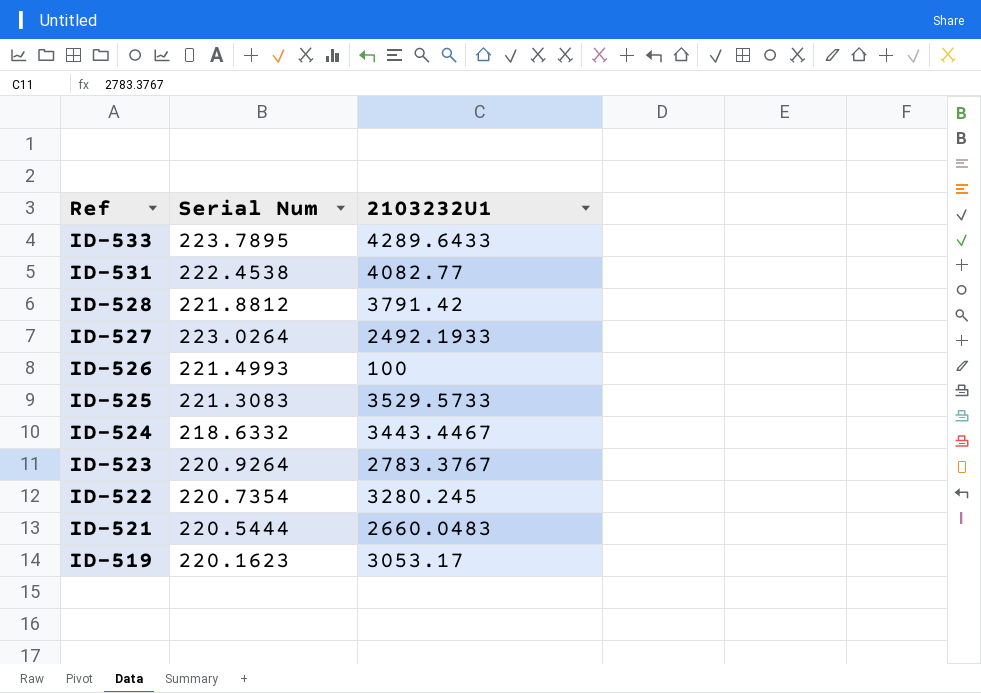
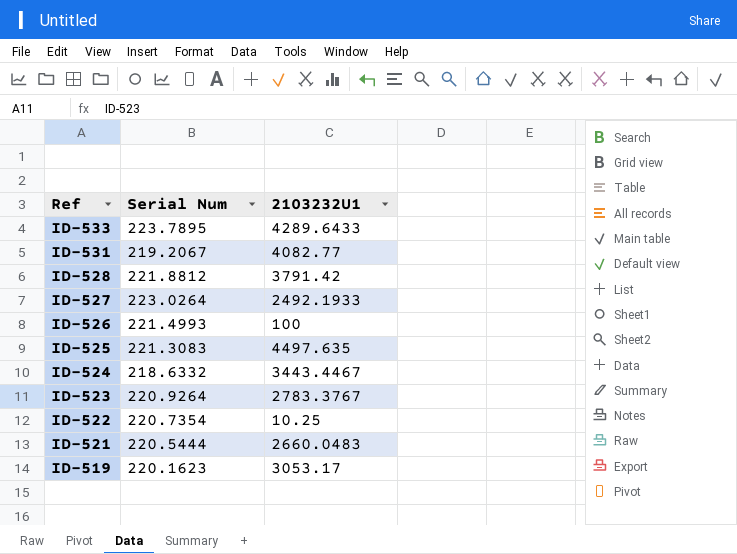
ID-531 | Serial Num: 222.4538 -> 219.2067
ID-525 | 2103232U1: 3529.5733 -> 4497.635
ID-522 | 2103232U1: 3280.245 -> 10.25

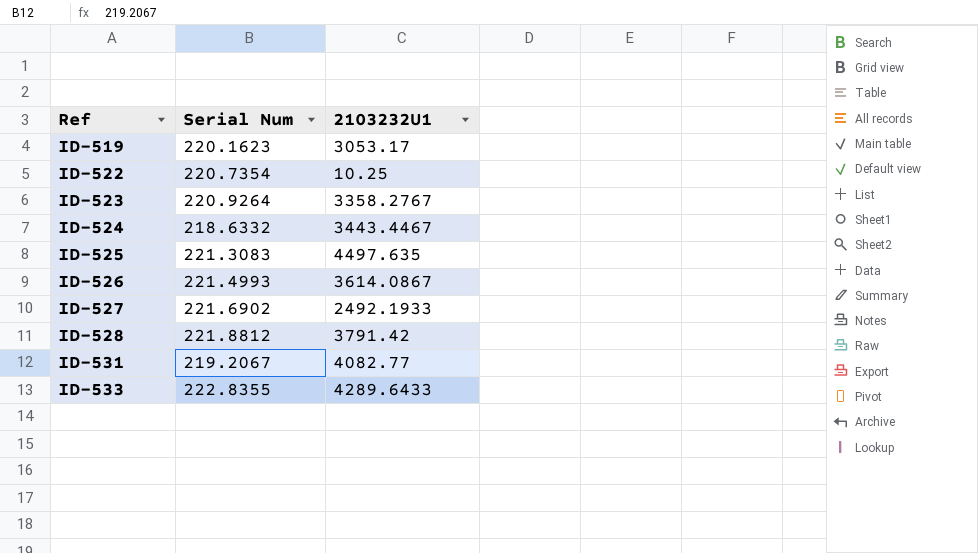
row order: Ref descending -> Ref ascending
row ID-521: 220.5444 | 2660.0483 -> none
ID-523 | 2103232U1: 2783.3767 -> 3358.2767
ID-526 | 2103232U1: 100 -> 3614.0867
ID-527 | Serial Num: 223.0264 -> 221.6902
ID-533 | Serial Num: 223.7895 -> 222.8355

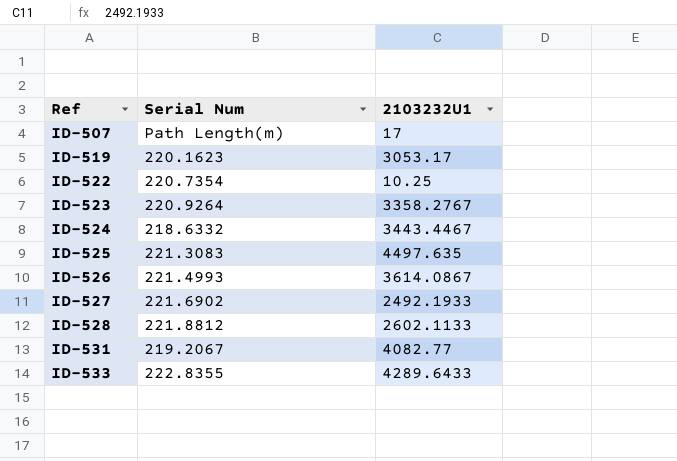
row ID-507: none -> Path Length(m) | 17
ID-528 | 2103232U1: 3791.42 -> 2602.1133

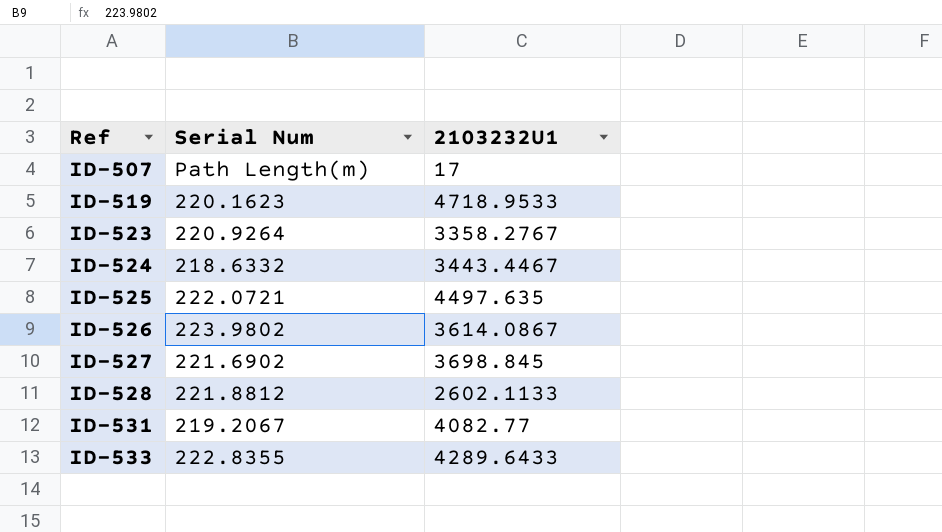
row ID-522: 220.7354 | 10.25 -> none
ID-519 | 2103232U1: 3053.17 -> 4718.9533
ID-525 | Serial Num: 221.3083 -> 222.0721
ID-526 | Serial Num: 221.4993 -> 223.9802
ID-527 | 2103232U1: 2492.1933 -> 3698.845

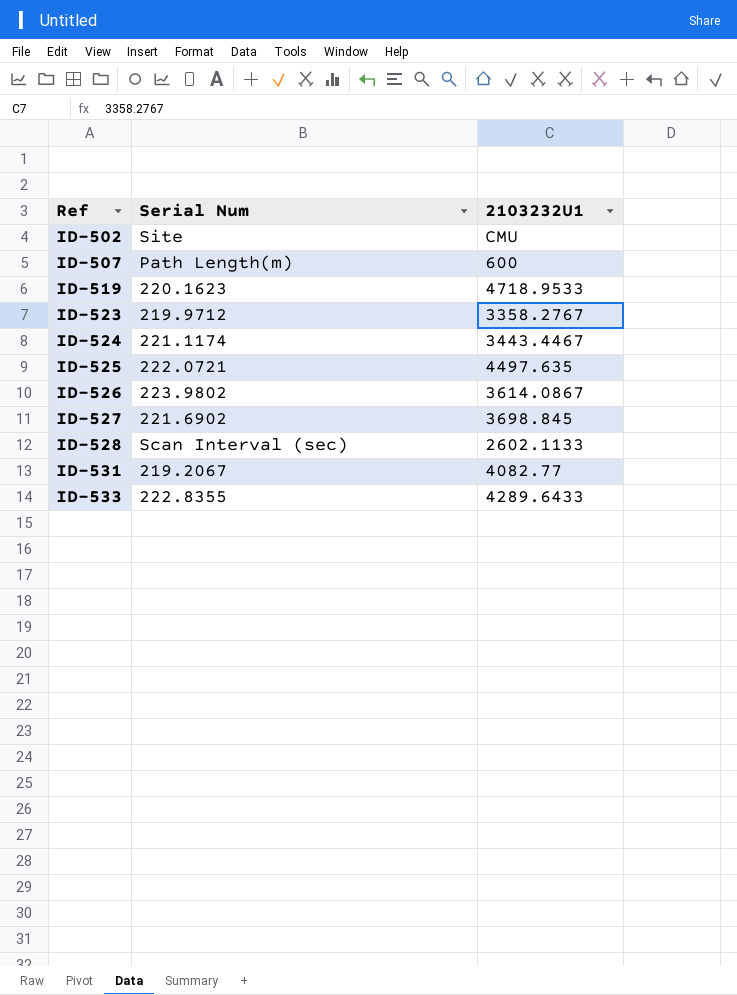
row ID-502: none -> Site | CMU
ID-507 | 2103232U1: 17 -> 600
ID-523 | Serial Num: 220.9264 -> 219.9712
ID-524 | Serial Num: 218.6332 -> 221.1174
ID-528 | Serial Num: 221.8812 -> Scan Interval (sec)

